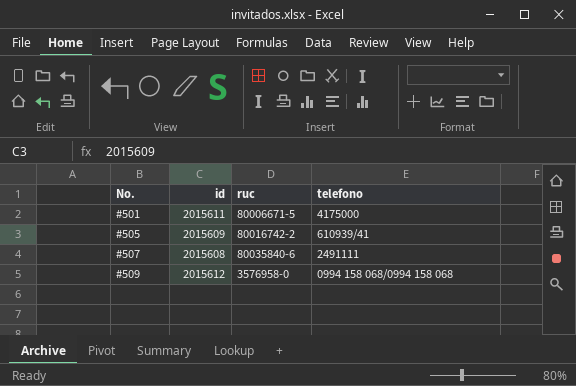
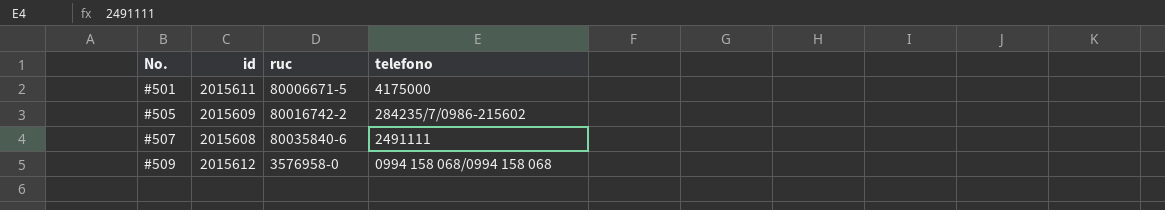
#505 | telefono: 610939/41 -> 284235/7/0986-215602

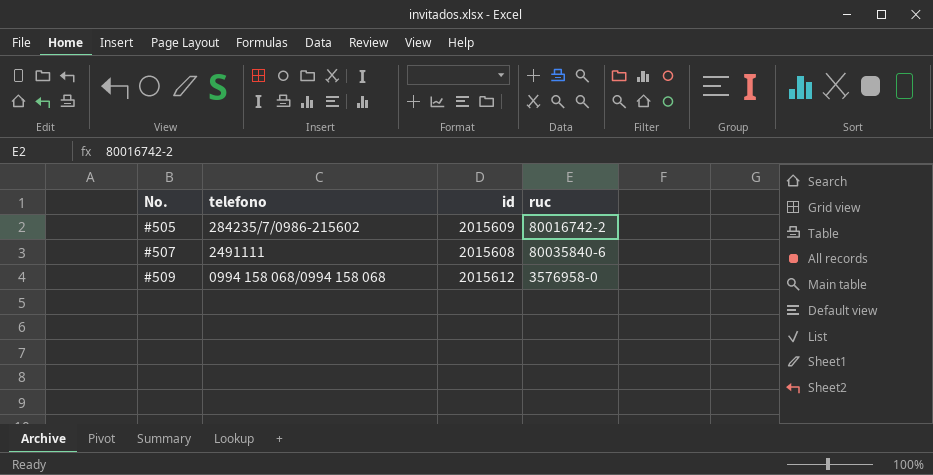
column telefono | position: 4 -> 2
row #501: 2015611 | 80006671-5 | 4175000 -> none

